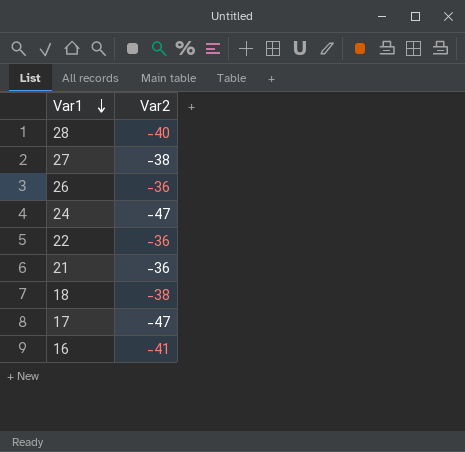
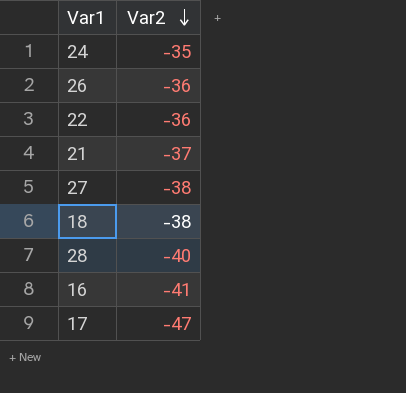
row order: Var1 descending -> Var2 descending
24 | Var2: -47 -> -35
21 | Var2: -36 -> -37

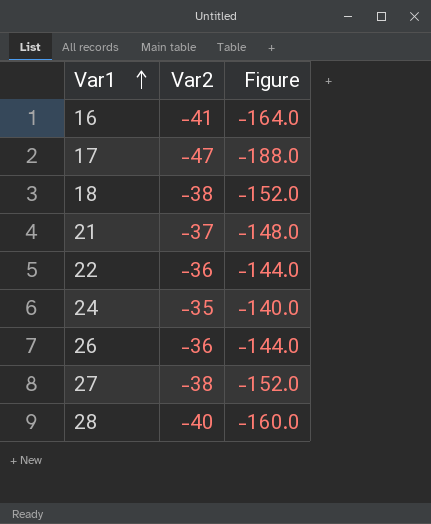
row order: Var2 descending -> Var1 ascending
column Figure | formula: none -> [Var2] * 4

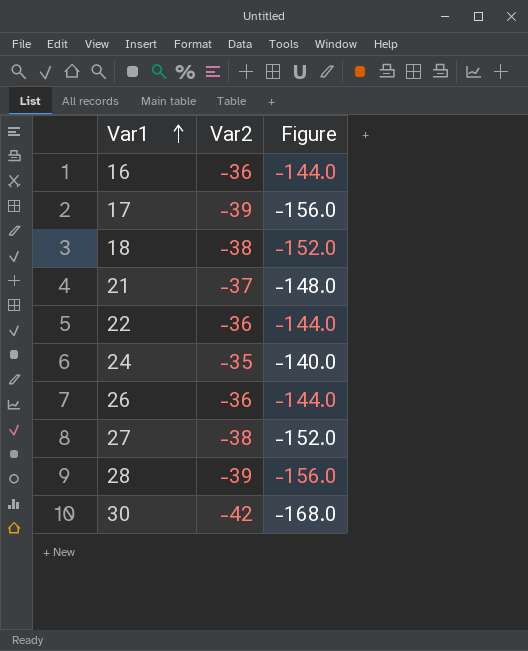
16 | Var2: -41 -> -36
16 | Figure: -164.0 -> -144.0
17 | Var2: -47 -> -39
17 | Figure: -188.0 -> -156.0
28 | Var2: -40 -> -39
28 | Figure: -160.0 -> -156.0
row 30: none -> -42 | -168.0

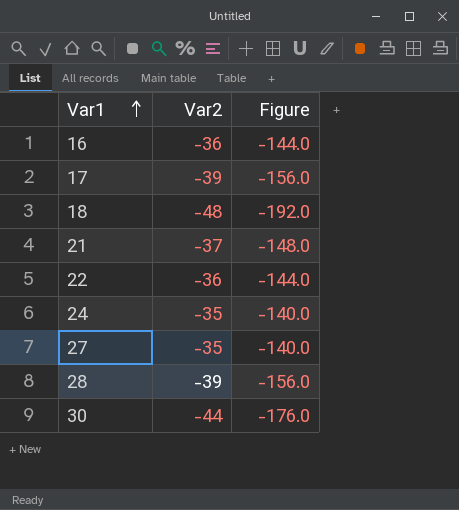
row 26: -36 | -144.0 -> none
18 | Var2: -38 -> -48
18 | Figure: -152.0 -> -192.0
27 | Var2: -38 -> -35
27 | Figure: -152.0 -> -140.0
30 | Var2: -42 -> -44
30 | Figure: -168.0 -> -176.0

